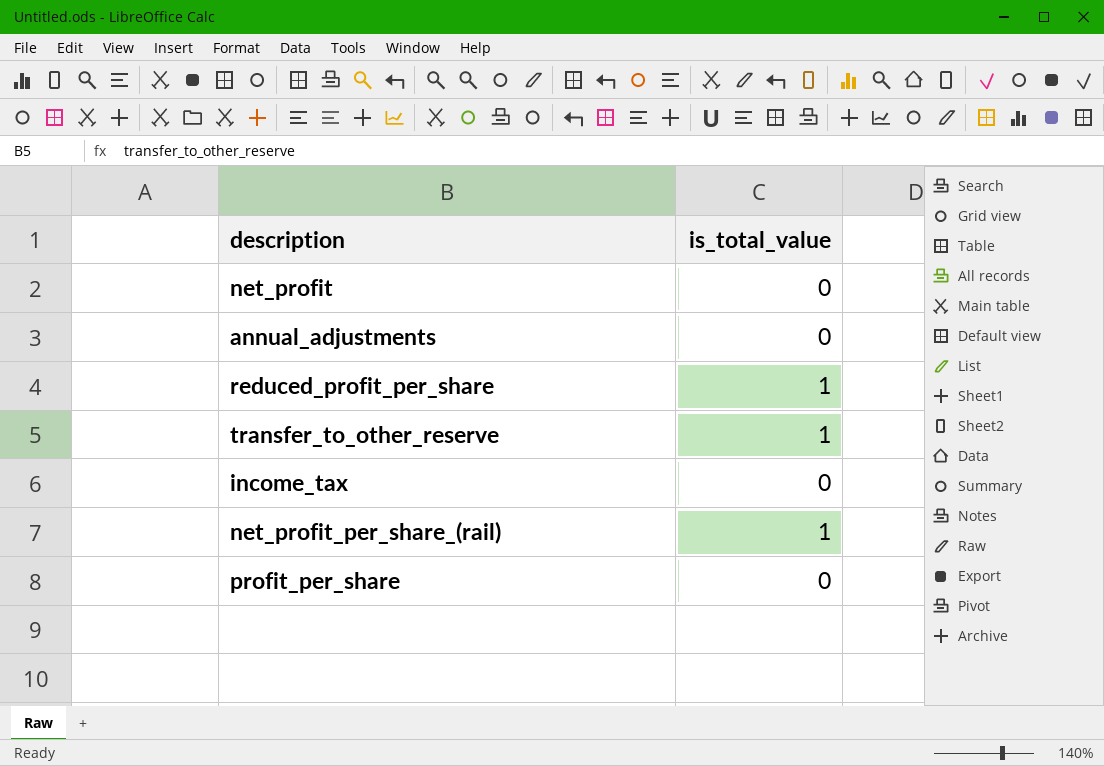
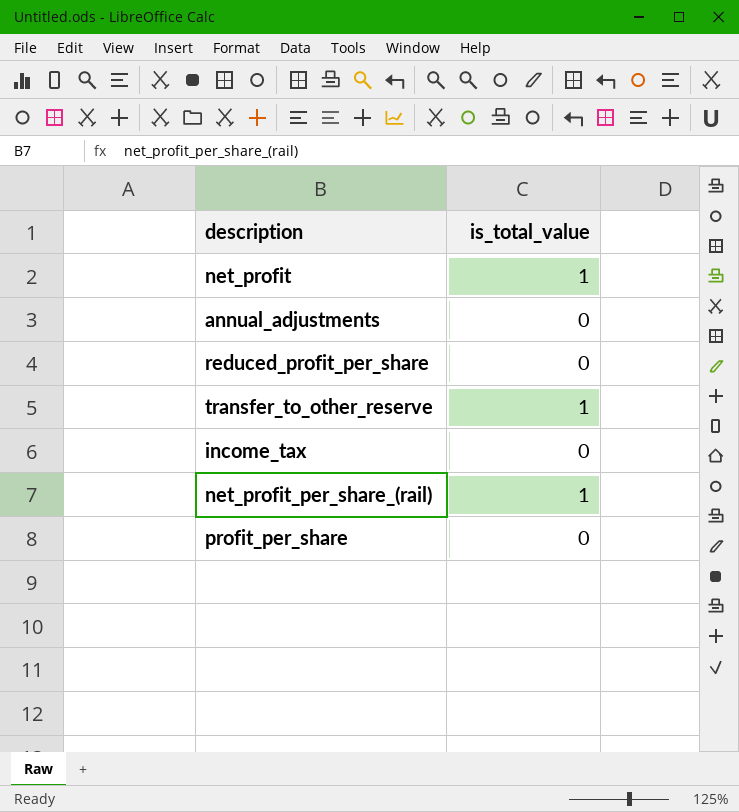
net_profit | is_total_value: 0 -> 1
reduced_profit_per_share | is_total_value: 1 -> 0

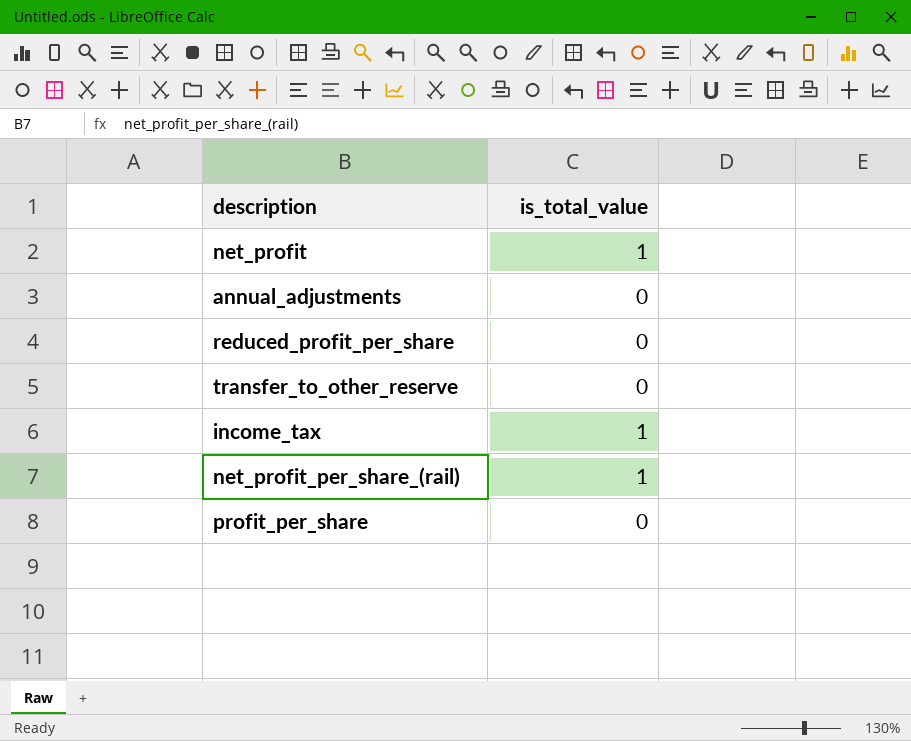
transfer_to_other_reserve | is_total_value: 1 -> 0
income_tax | is_total_value: 0 -> 1

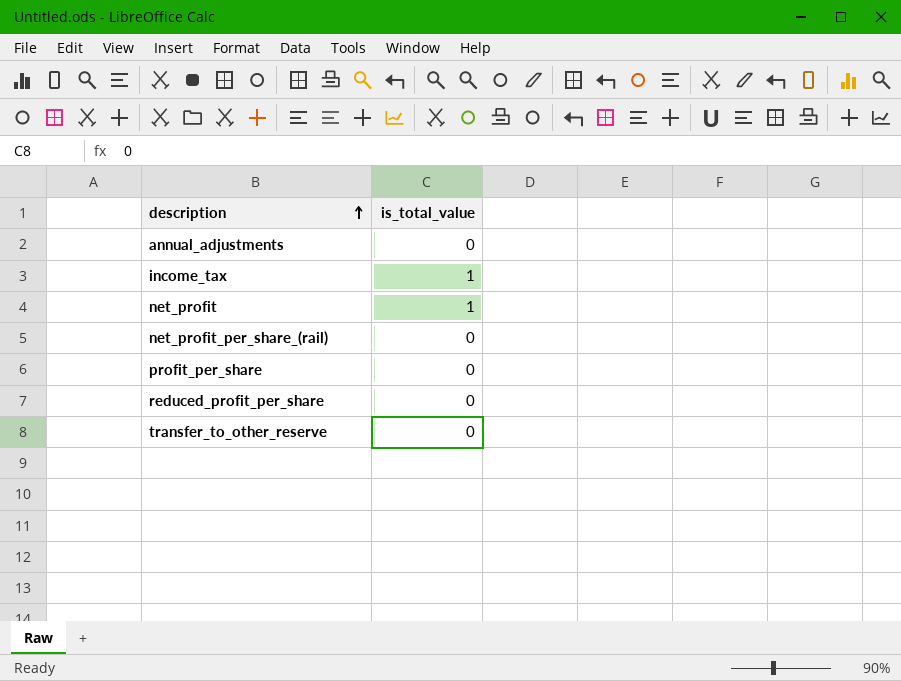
row order: none -> description ascending
net_profit_per_share_(rail) | is_total_value: 1 -> 0

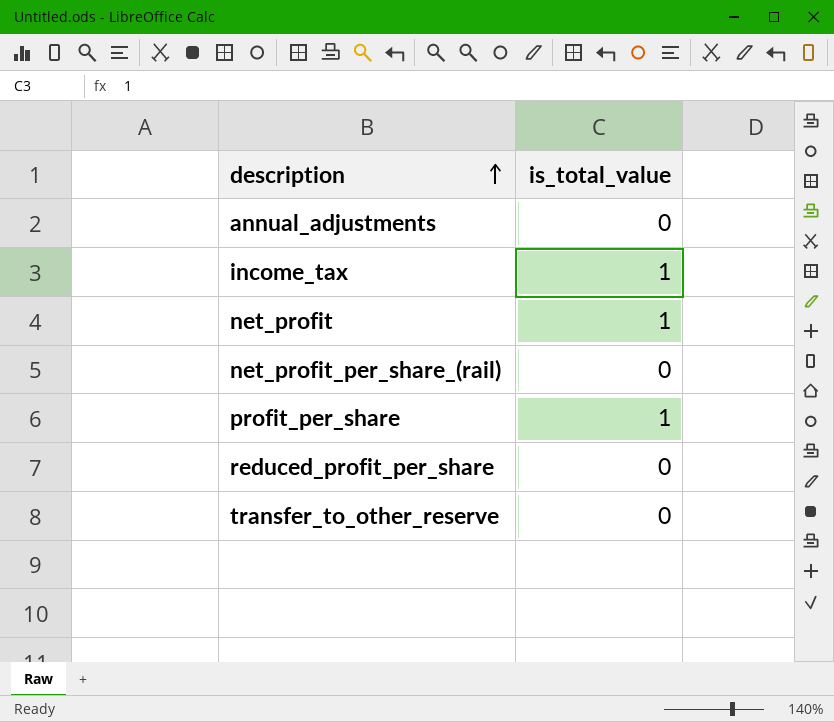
profit_per_share | is_total_value: 0 -> 1

